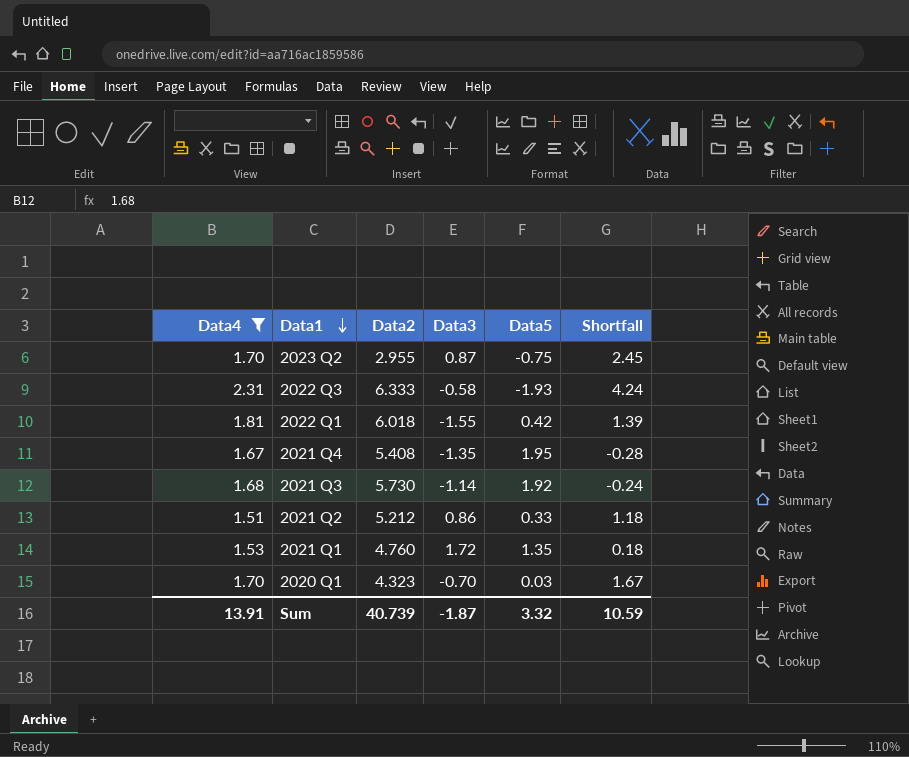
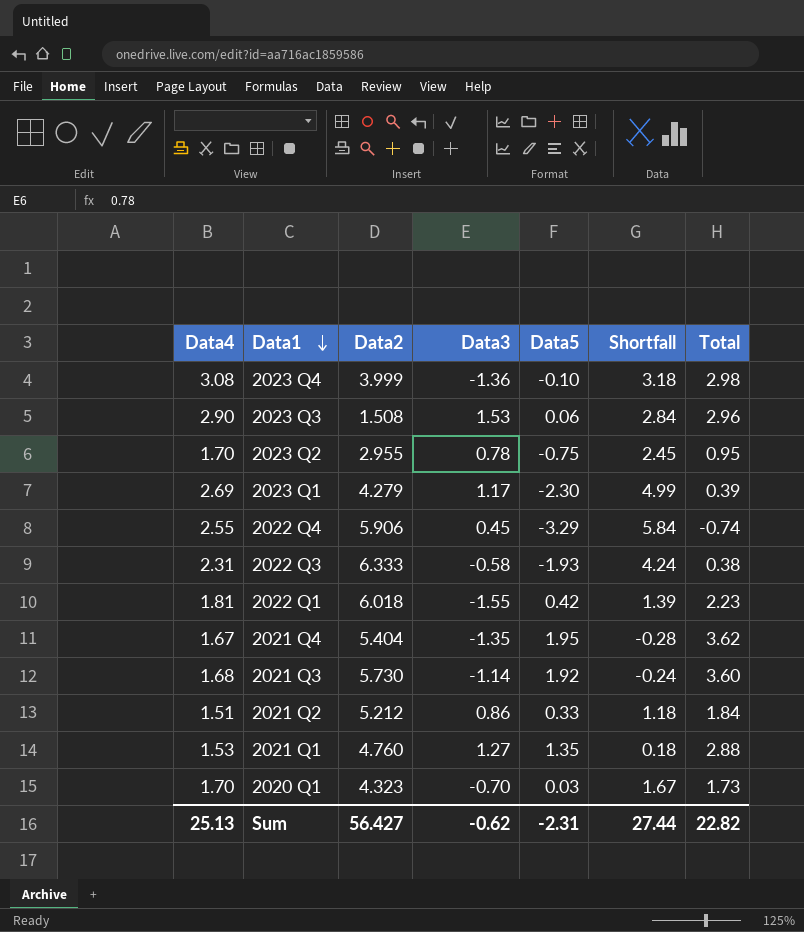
filter: Data4 <= 2.31 -> none
column Total | formula: none -> [Data4] + [Data5]
2023 Q2 | Data3: 0.87 -> 0.78
2021 Q4 | Data2: 5.408 -> 5.404
2021 Q1 | Data3: 1.72 -> 1.27
Sum | Data4: 13.91 -> 25.13
Sum | Data2: 40.739 -> 56.427
Sum | Data3: -1.87 -> -0.62
Sum | Data5: 3.32 -> -2.31
Sum | Shortfall: 10.59 -> 27.44

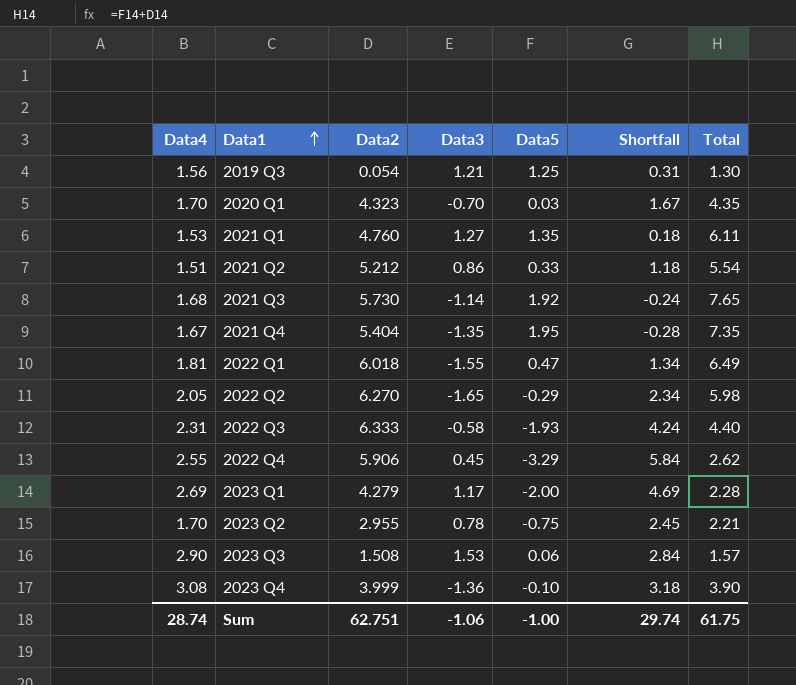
row order: Data1 descending -> Data1 ascending
column Total | formula: [Data4] + [Data5] -> [Data2] + [Data5]
row 2019 Q3: none -> 1.56 | 0.054 | 1.21 | 1.25 | 0.31 | 1.30
2022 Q1 | Data5: 0.42 -> 0.47
2022 Q1 | Shortfall: 1.39 -> 1.34
row 2022 Q2: none -> 2.05 | 6.270 | -1.65 | -0.29 | 2.34 | 5.98
2023 Q1 | Data5: -2.30 -> -2.00
2023 Q1 | Shortfall: 4.99 -> 4.69
Sum | Data4: 25.13 -> 28.74
Sum | Data2: 56.427 -> 62.751
Sum | Data3: -0.62 -> -1.06
Sum | Data5: -2.31 -> -1.00
Sum | Shortfall: 27.44 -> 29.74
Sum | Total: 22.82 -> 61.75

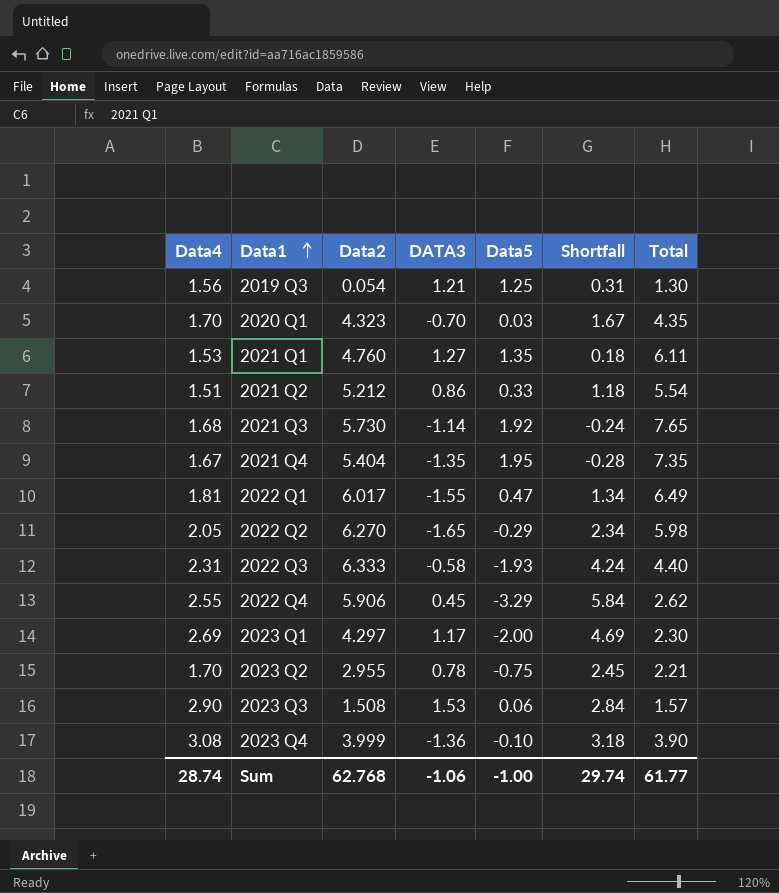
column name: Data3 -> DATA3
2022 Q1 | Data2: 6.018 -> 6.017
2023 Q1 | Data2: 4.279 -> 4.297
2023 Q1 | Total: 2.28 -> 2.30
Sum | Data2: 62.751 -> 62.768
Sum | Total: 61.75 -> 61.77

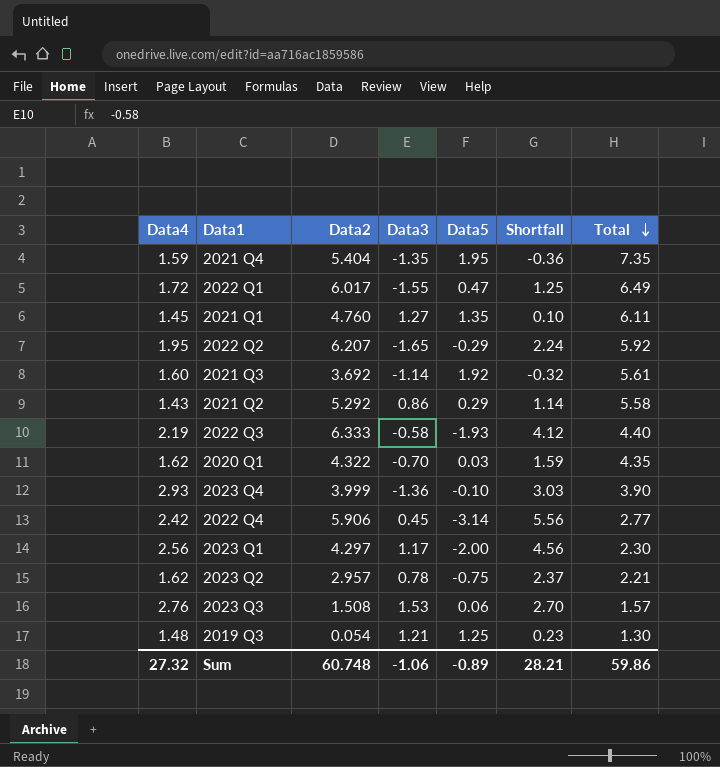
row order: Data1 ascending -> Total descending
column name: DATA3 -> Data3
2021 Q4 | Data4: 1.67 -> 1.59
2021 Q4 | Shortfall: -0.28 -> -0.36
2022 Q1 | Data4: 1.81 -> 1.72
2022 Q1 | Shortfall: 1.34 -> 1.25
2021 Q1 | Data4: 1.53 -> 1.45
2021 Q1 | Shortfall: 0.18 -> 0.10
2022 Q2 | Data4: 2.05 -> 1.95
2022 Q2 | Data2: 6.270 -> 6.207
2022 Q2 | Shortfall: 2.34 -> 2.24
2022 Q2 | Total: 5.98 -> 5.92
2021 Q3 | Data4: 1.68 -> 1.60
2021 Q3 | Data2: 5.730 -> 3.692
2021 Q3 | Shortfall: -0.24 -> -0.32
2021 Q3 | Total: 7.65 -> 5.61
2021 Q2 | Data4: 1.51 -> 1.43
2021 Q2 | Data2: 5.212 -> 5.292
2021 Q2 | Data5: 0.33 -> 0.29
2021 Q2 | Shortfall: 1.18 -> 1.14
2021 Q2 | Total: 5.54 -> 5.58
2022 Q3 | Data4: 2.31 -> 2.19
2022 Q3 | Shortfall: 4.24 -> 4.12
2020 Q1 | Data4: 1.70 -> 1.62
2020 Q1 | Data2: 4.323 -> 4.322
2020 Q1 | Shortfall: 1.67 -> 1.59
2023 Q4 | Data4: 3.08 -> 2.93
2023 Q4 | Shortfall: 3.18 -> 3.03
2022 Q4 | Data4: 2.55 -> 2.42
2022 Q4 | Data5: -3.29 -> -3.14
2022 Q4 | Shortfall: 5.84 -> 5.56
2022 Q4 | Total: 2.62 -> 2.77
2023 Q1 | Data4: 2.69 -> 2.56
2023 Q1 | Shortfall: 4.69 -> 4.56
2023 Q2 | Data4: 1.70 -> 1.62
2023 Q2 | Data2: 2.955 -> 2.957
2023 Q2 | Shortfall: 2.45 -> 2.37
2023 Q3 | Data4: 2.90 -> 2.76
2023 Q3 | Shortfall: 2.84 -> 2.70
2019 Q3 | Data4: 1.56 -> 1.48
2019 Q3 | Shortfall: 0.31 -> 0.23
Sum | Data4: 28.74 -> 27.32
Sum | Data2: 62.768 -> 60.748
Sum | Data5: -1.00 -> -0.89
Sum | Shortfall: 29.74 -> 28.21
Sum | Total: 61.77 -> 59.86

